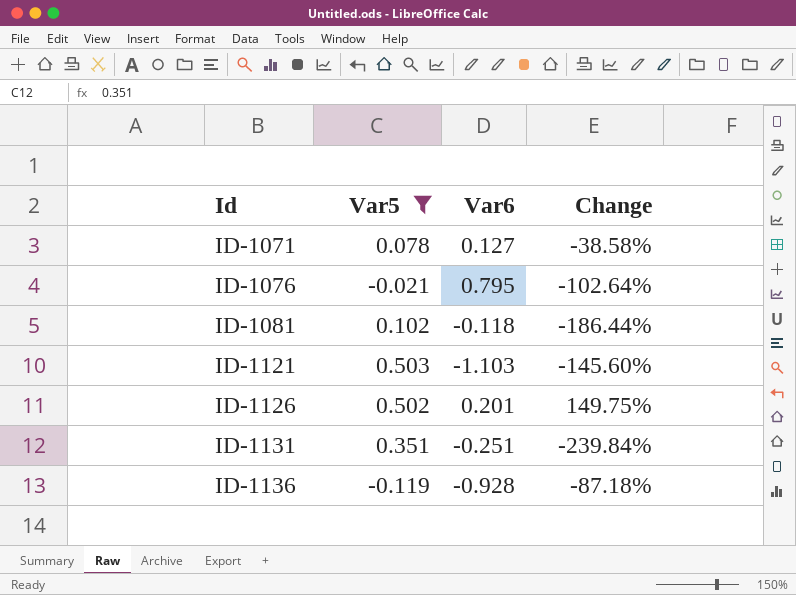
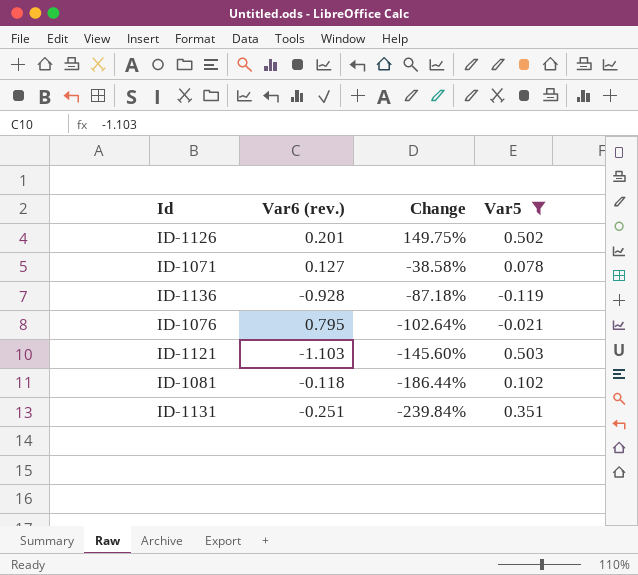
row order: Id ascending -> Change descending
column name: Var6 -> Var6 (rev.)
column Var5 | position: 2 -> 4

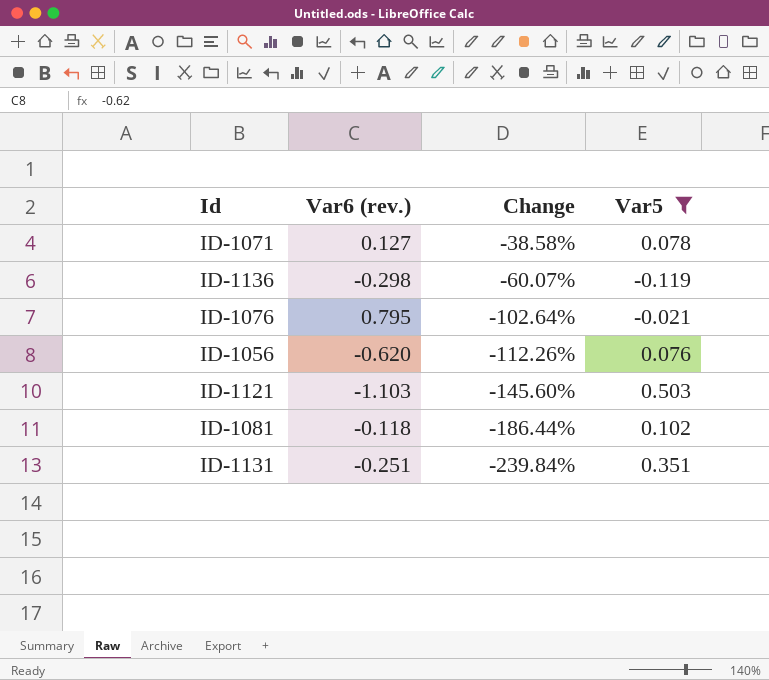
row ID-1126: 0.201 | 149.75% | 0.502 -> none
ID-1136 | Var6 (rev.): -0.928 -> -0.298
ID-1136 | Change: -87.18% -> -60.07%
row ID-1056: none -> -0.620 | -112.26% | 0.076

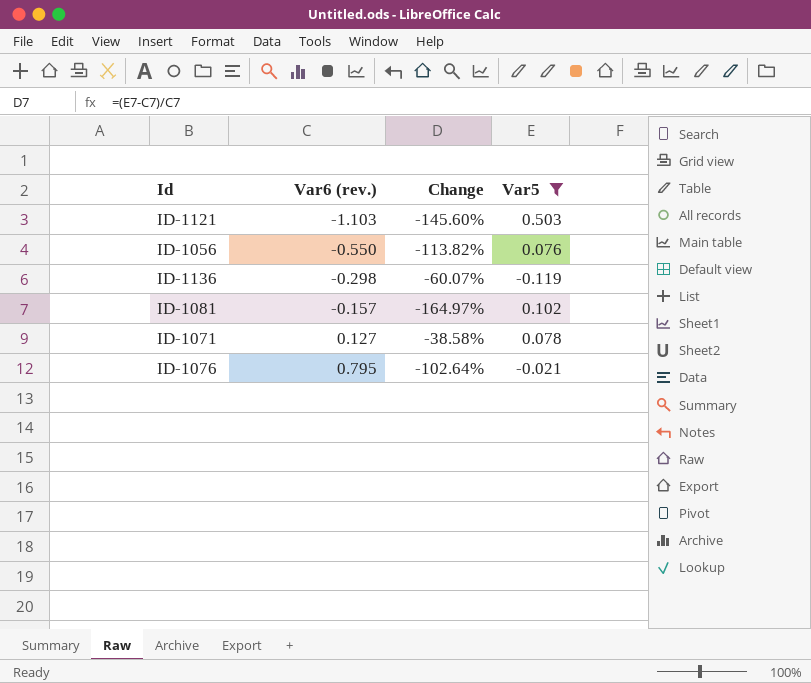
row order: Change descending -> Var6 (rev.) ascending
row ID-1131: -0.251 | -239.84% | 0.351 -> none
ID-1056 | Var6 (rev.): -0.620 -> -0.550
ID-1056 | Change: -112.26% -> -113.82%
ID-1081 | Var6 (rev.): -0.118 -> -0.157
ID-1081 | Change: -186.44% -> -164.97%

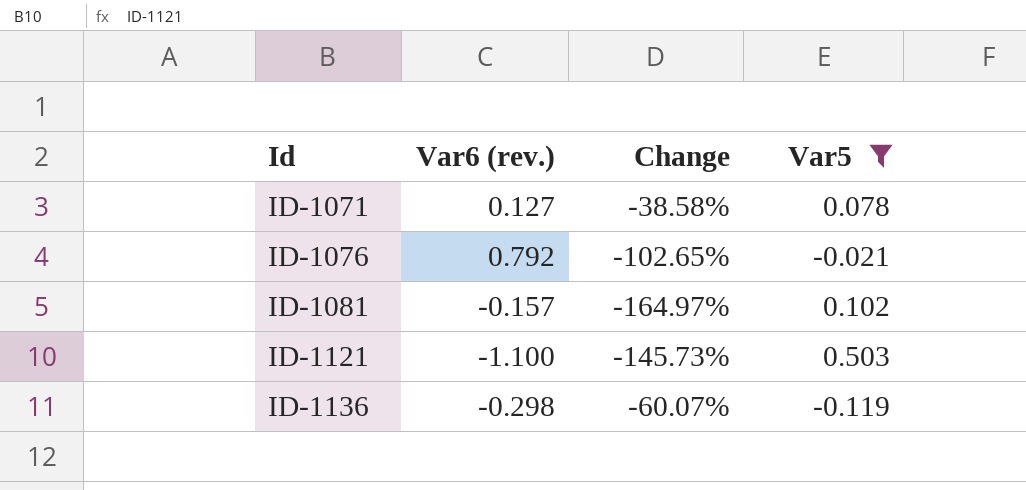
row order: Var6 (rev.) ascending -> Id ascending
row ID-1056: -0.550 | -113.82% | 0.076 -> none
ID-1076 | Var6 (rev.): 0.795 -> 0.792
ID-1076 | Change: -102.64% -> -102.65%
ID-1121 | Var6 (rev.): -1.103 -> -1.100
ID-1121 | Change: -145.60% -> -145.73%

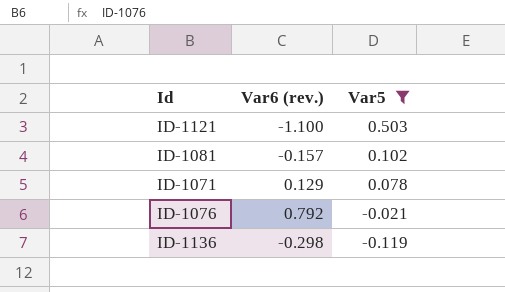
row order: Id ascending -> Var5 descending
column Change | formula: ([Var5] - [Var6 (rev.)]) / [Var6 (rev.)] -> none
ID-1071 | Var6 (rev.): 0.127 -> 0.129

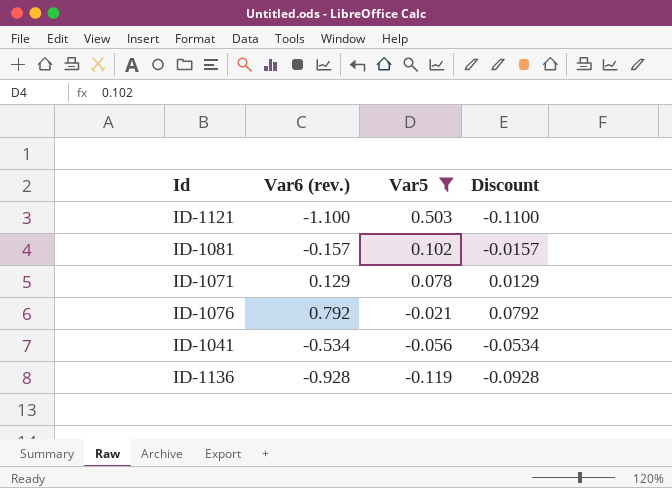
column Discount | formula: none -> [Var6 (rev.)] * 0.1
row ID-1041: none -> -0.534 | -0.056 | -0.0534
ID-1136 | Var6 (rev.): -0.298 -> -0.928

